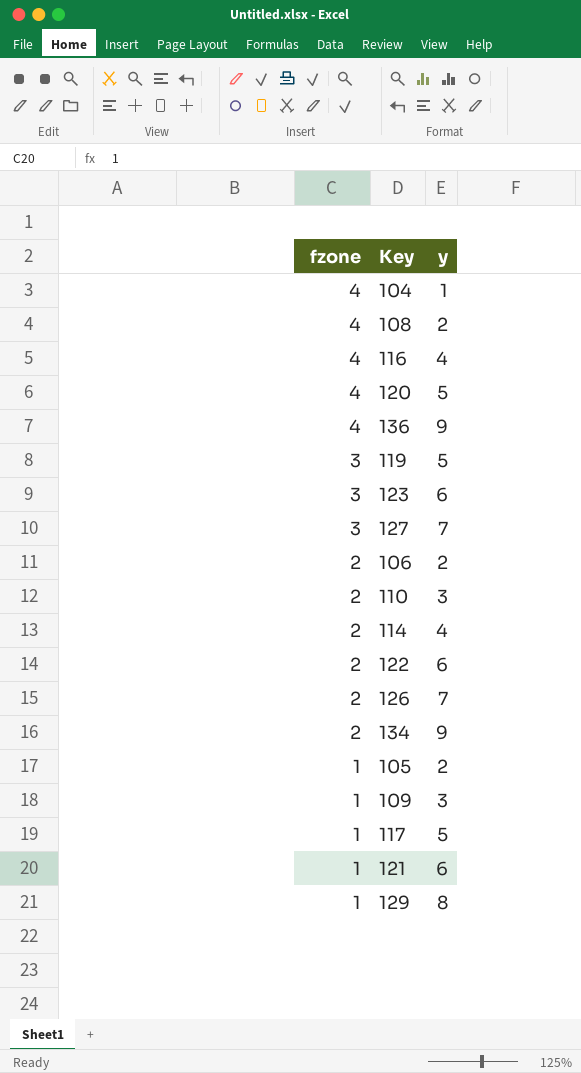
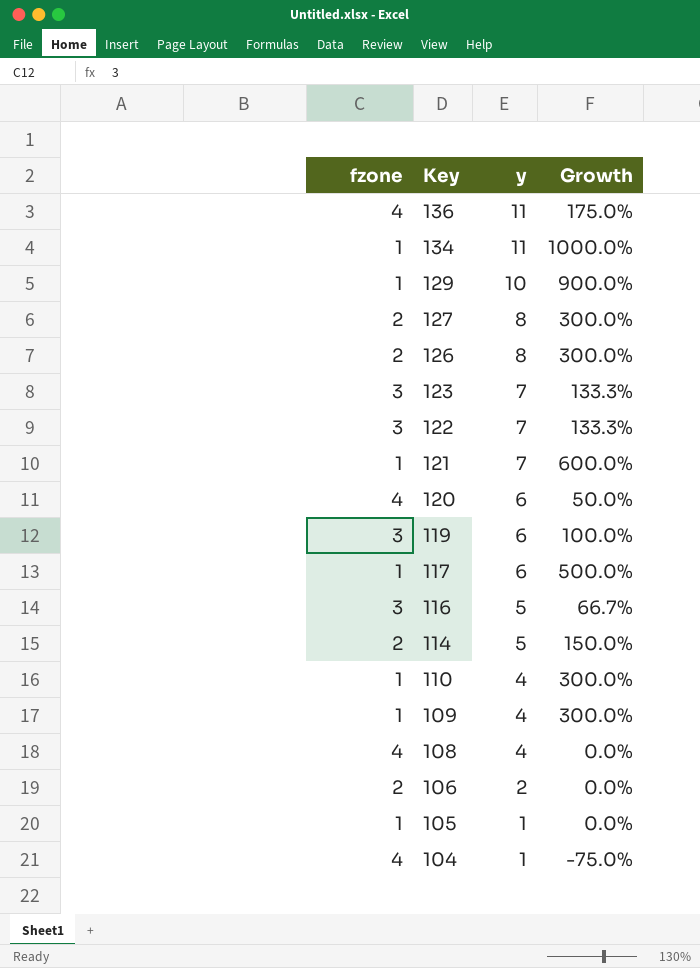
row order: fzone descending -> Key descending
column Growth | formula: none -> ([y] - [fzone]) / [fzone]
136 | y: 9 -> 11
134 | fzone: 2 -> 1
134 | y: 9 -> 11
129 | y: 8 -> 10
127 | fzone: 3 -> 2
127 | y: 7 -> 8
126 | y: 7 -> 8
123 | y: 6 -> 7
122 | fzone: 2 -> 3
122 | y: 6 -> 7
121 | y: 6 -> 7
120 | y: 5 -> 6
119 | y: 5 -> 6
117 | y: 5 -> 6
116 | fzone: 4 -> 3
116 | y: 4 -> 5
114 | y: 4 -> 5
110 | fzone: 2 -> 1
110 | y: 3 -> 4
109 | y: 3 -> 4
108 | y: 2 -> 4
105 | y: 2 -> 1

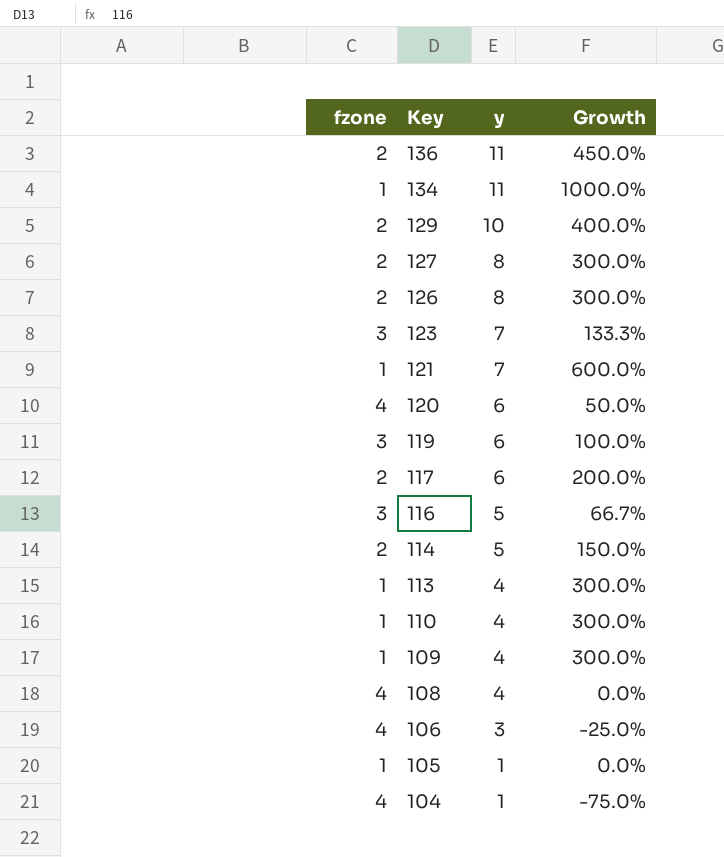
row 122: 3 | 7 | 133.3% -> none
136 | fzone: 4 -> 2
136 | Growth: 175.0% -> 450.0%
129 | fzone: 1 -> 2
129 | Growth: 900.0% -> 400.0%
117 | fzone: 1 -> 2
117 | Growth: 500.0% -> 200.0%
row 113: none -> 1 | 4 | 300.0%
106 | fzone: 2 -> 4
106 | y: 2 -> 3
106 | Growth: 0.0% -> -25.0%

